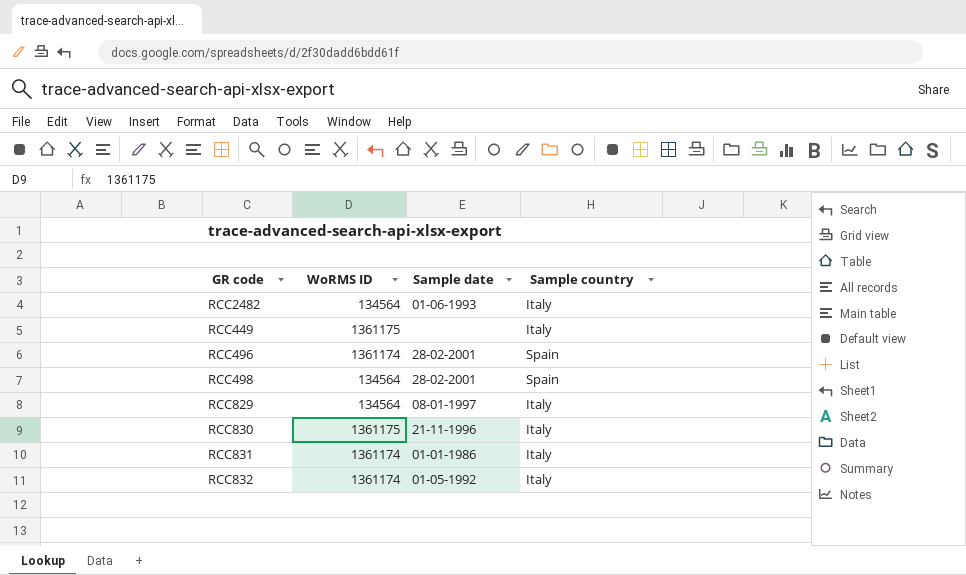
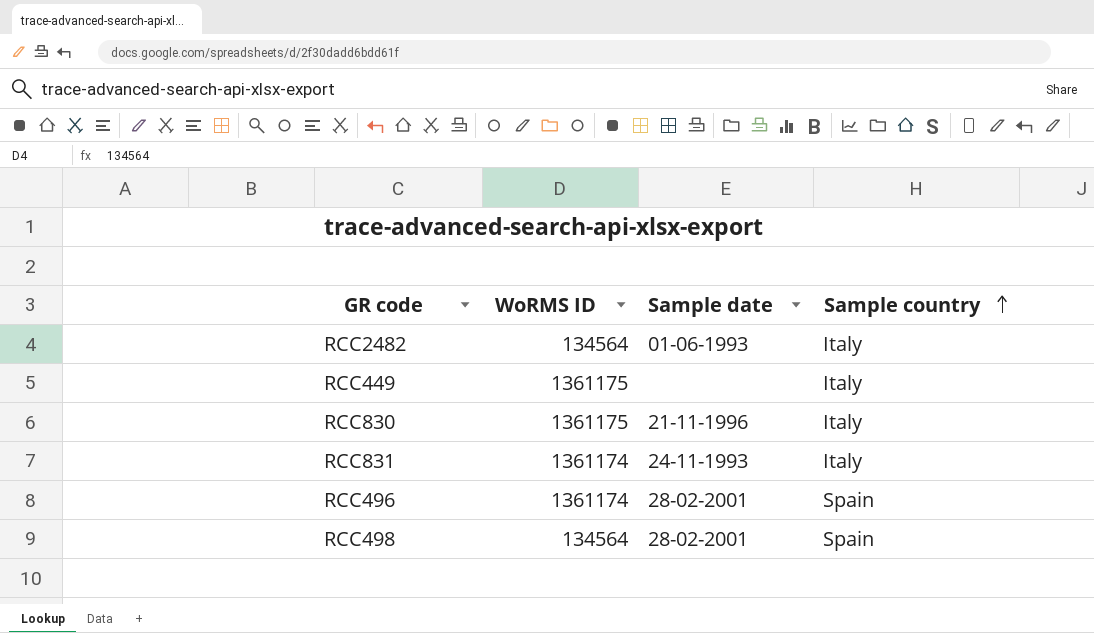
row order: none -> Sample country ascending
row RCC829: 134564 | 08-01-1997 | Italy -> none
row RCC832: 1361174 | 01-05-1992 | Italy -> none
RCC831 | Sample date: 01-01-1986 -> 24-11-1993

